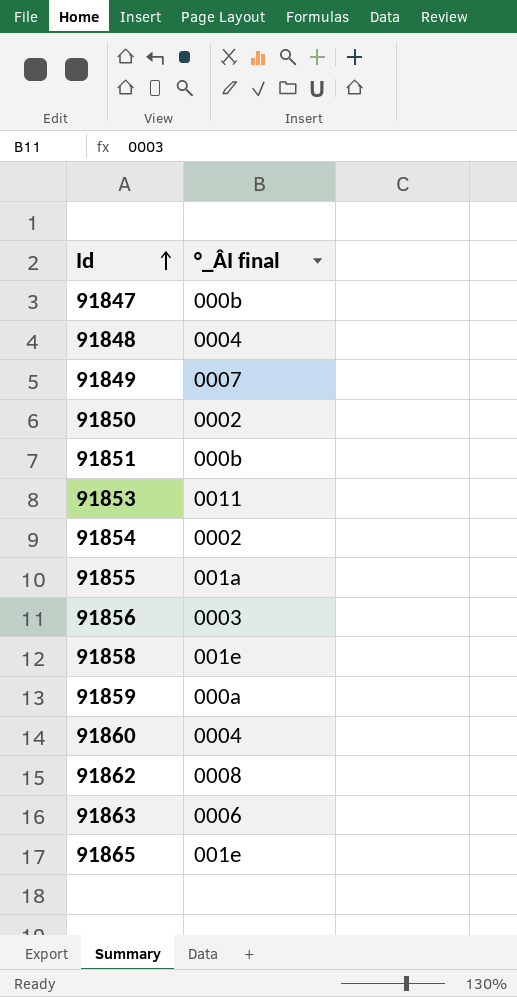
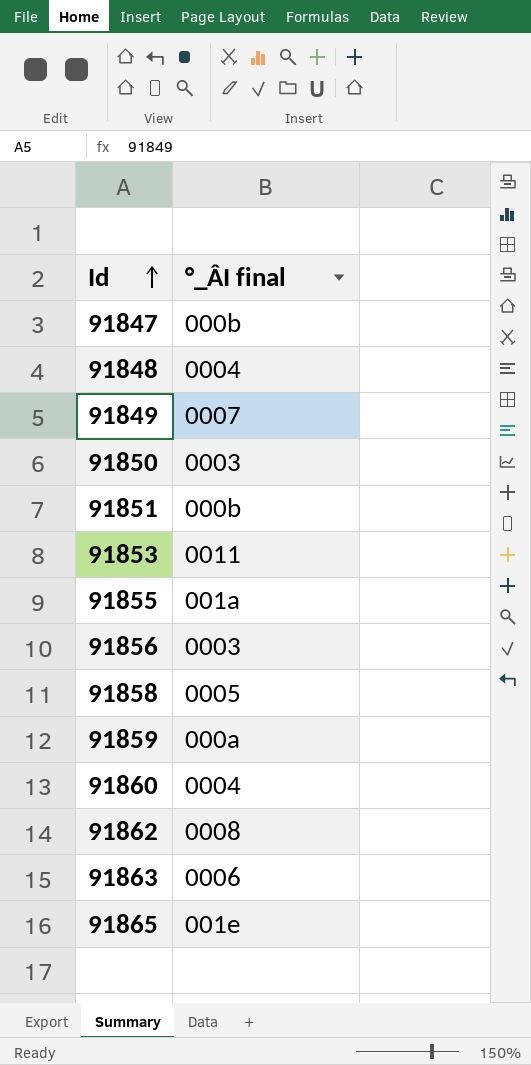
row 91854: 0002 -> none
91850 | °_ÂI final: 0002 -> 0003
91858 | °_ÂI final: 001e -> 0005

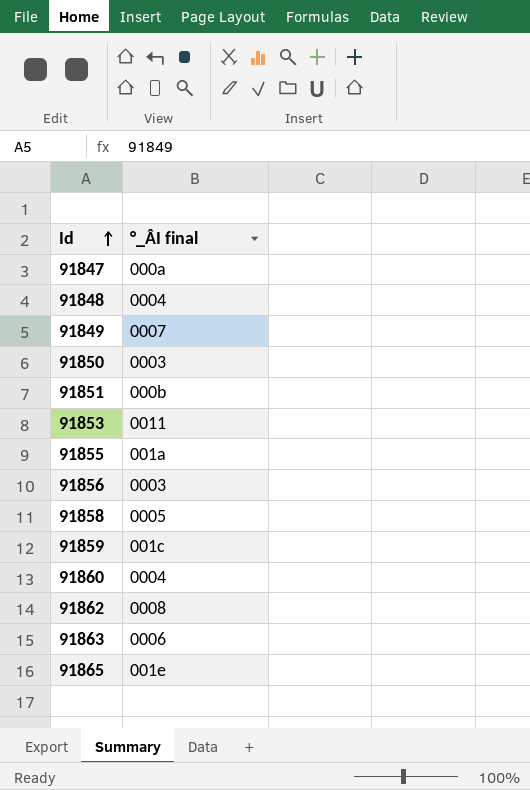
91847 | °_ÂI final: 000b -> 000a
91859 | °_ÂI final: 000a -> 001c

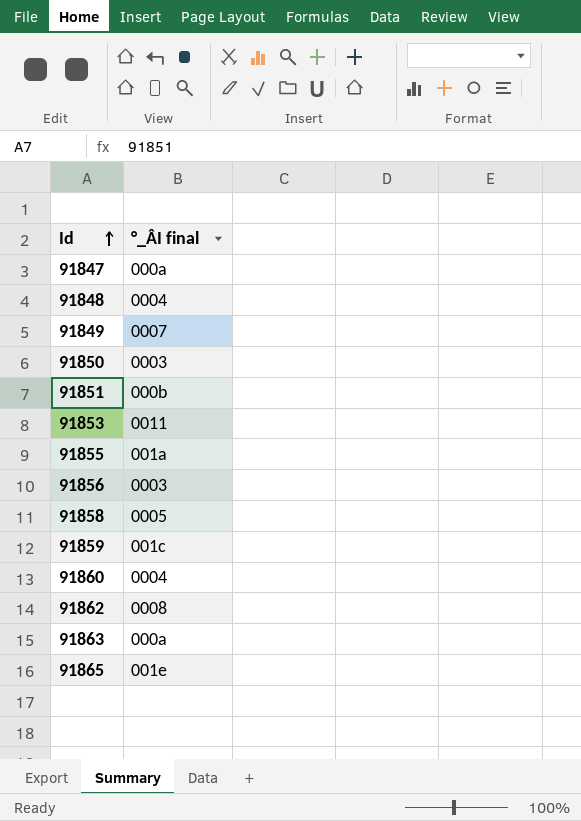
91863 | °_ÂI final: 0006 -> 000a

